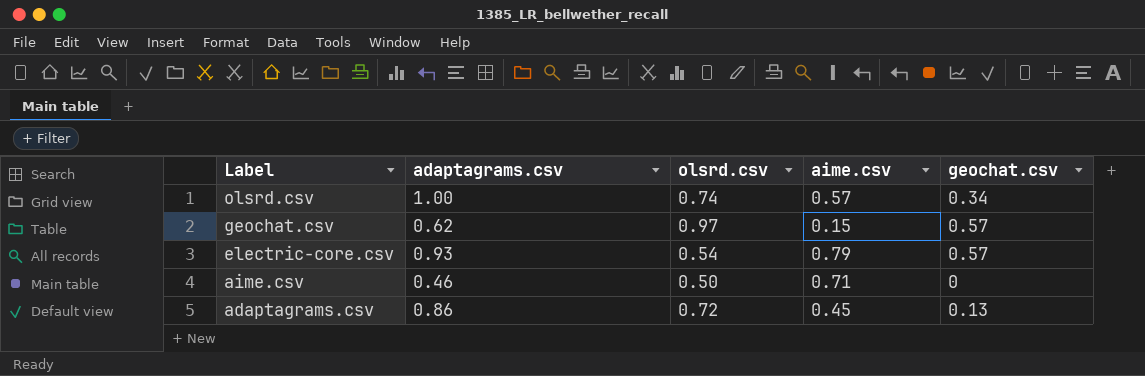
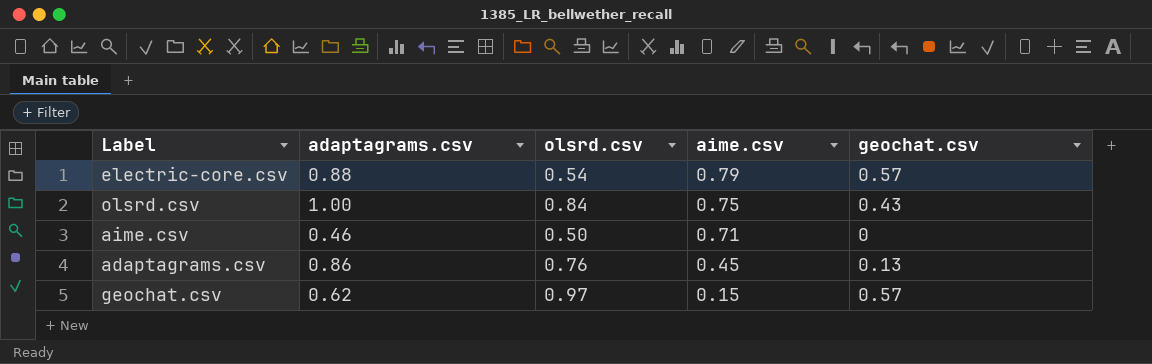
row order: Label descending -> aime.csv descending
electric-core.csv | adaptagrams.csv: 0.93 -> 0.88
olsrd.csv | olsrd.csv: 0.74 -> 0.84
olsrd.csv | aime.csv: 0.57 -> 0.75
olsrd.csv | geochat.csv: 0.34 -> 0.43
adaptagrams.csv | olsrd.csv: 0.72 -> 0.76

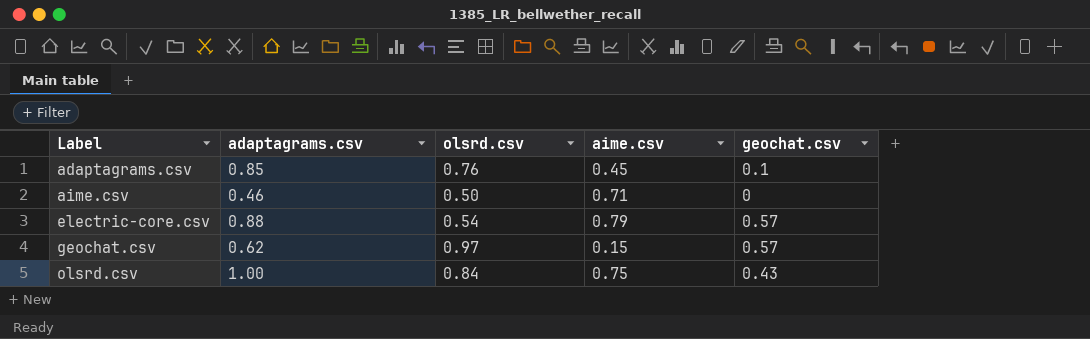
row order: aime.csv descending -> Label ascending
adaptagrams.csv | adaptagrams.csv: 0.86 -> 0.85
adaptagrams.csv | geochat.csv: 0.13 -> 0.1

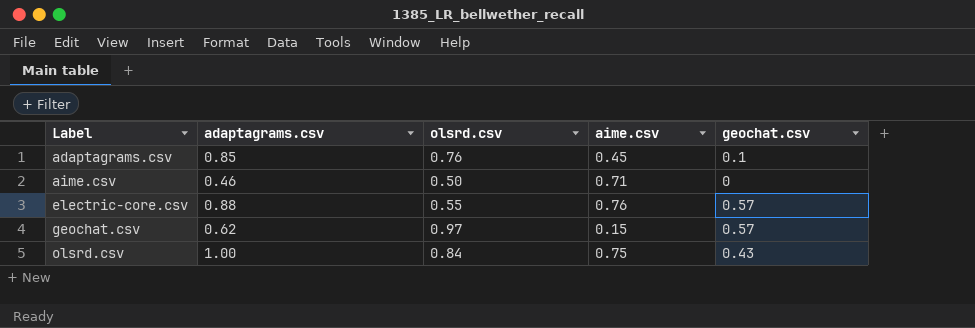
electric-core.csv | olsrd.csv: 0.54 -> 0.55
electric-core.csv | aime.csv: 0.79 -> 0.76

